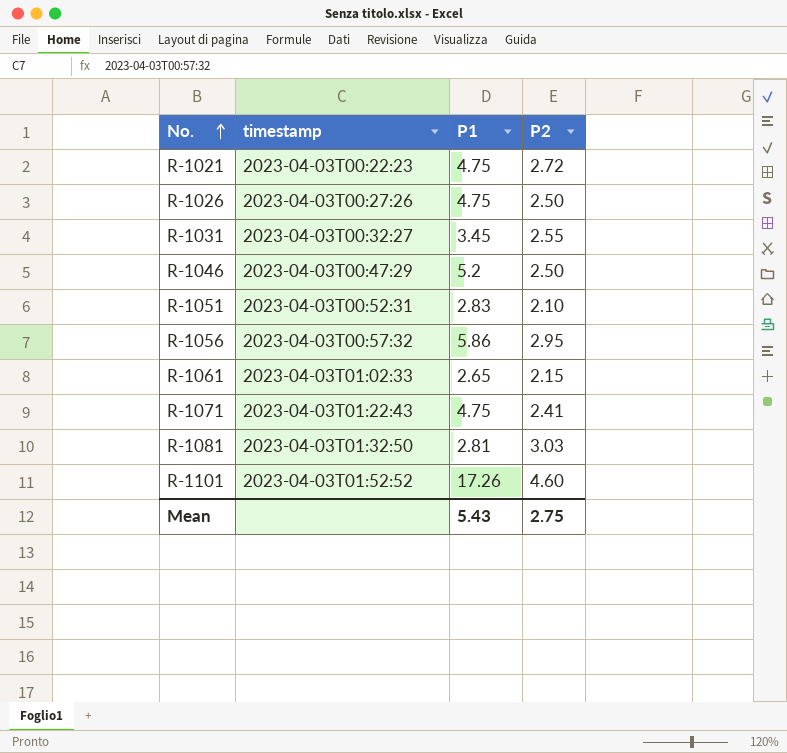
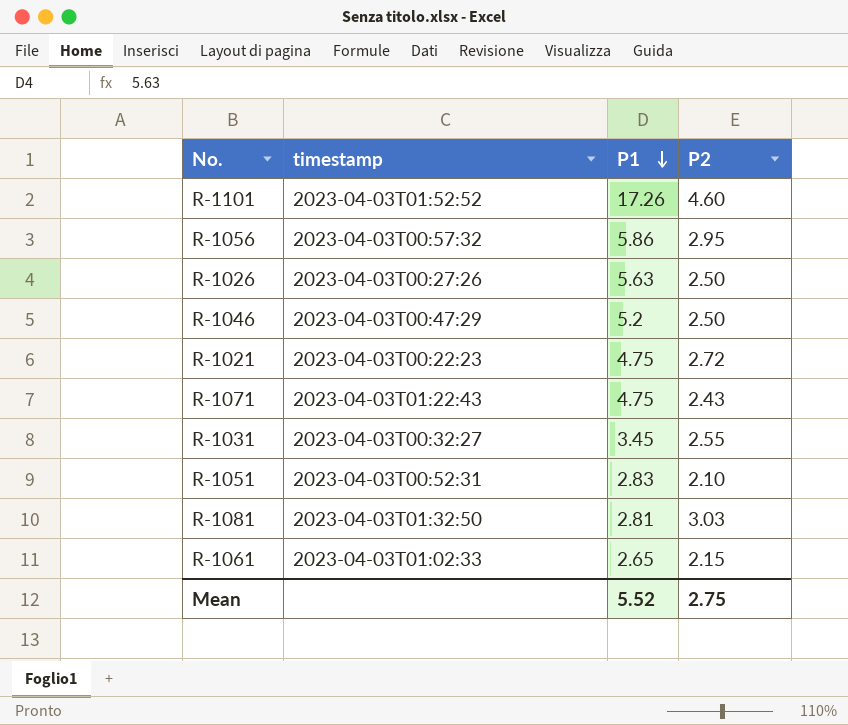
row order: No. ascending -> P1 descending
R-1026 | P1: 4.75 -> 5.63
R-1071 | P2: 2.41 -> 2.43
Mean | P1: 5.43 -> 5.52

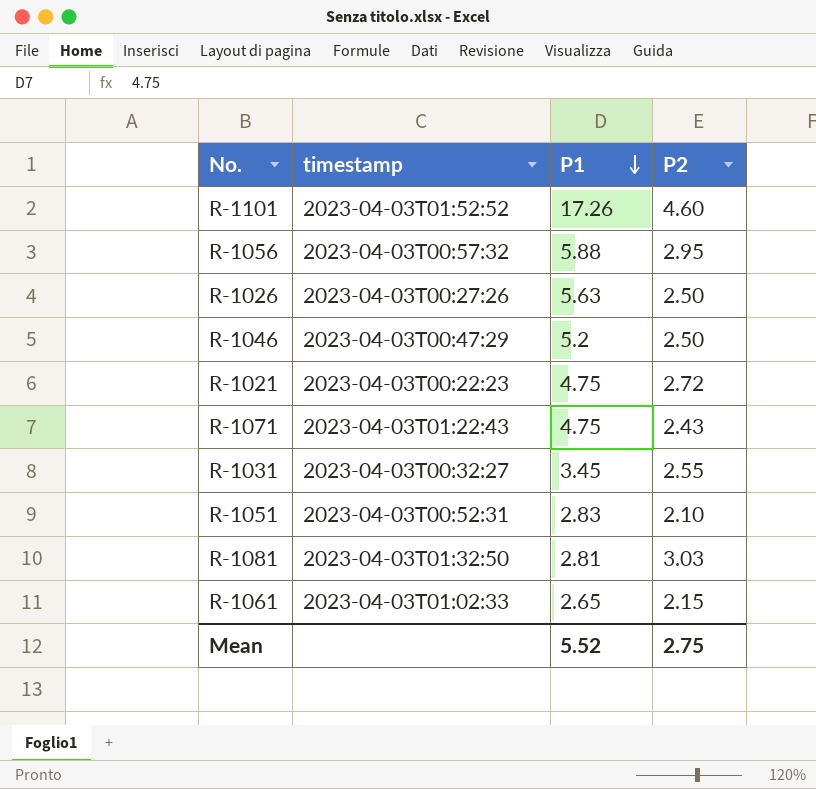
R-1056 | P1: 5.86 -> 5.88

